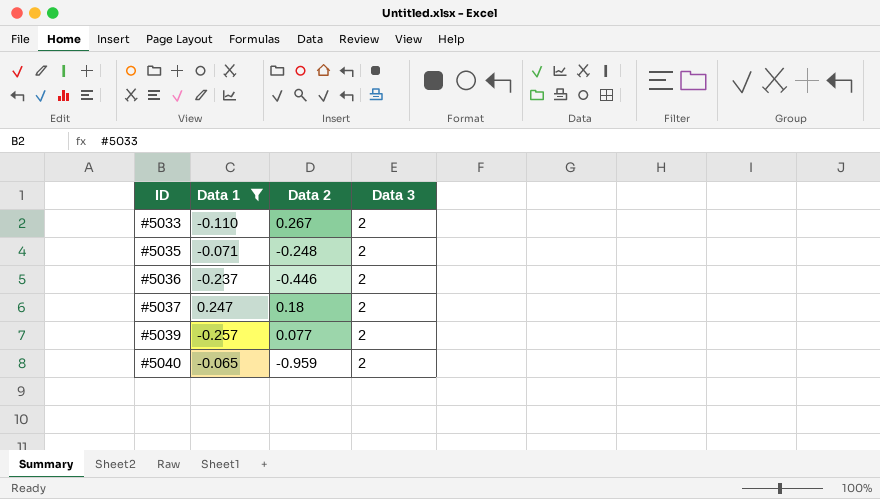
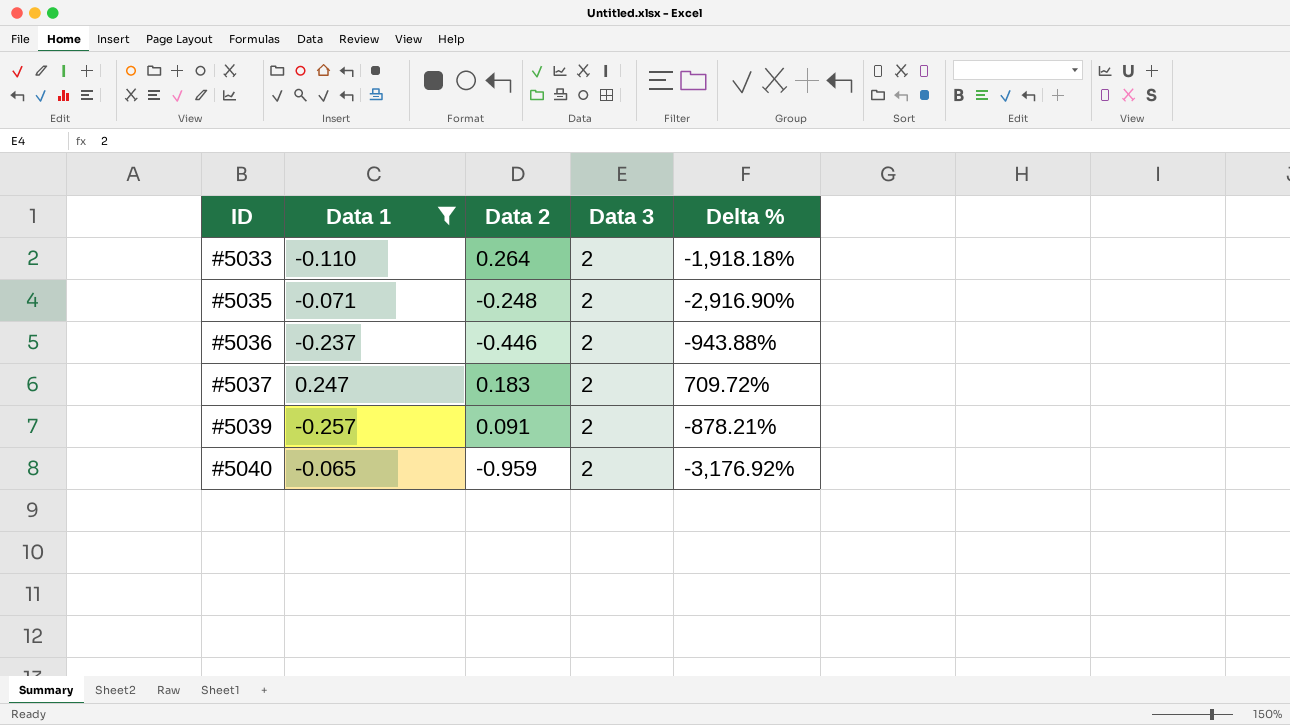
column Delta % | formula: none -> ([Data 3] - [Data 1]) / [Data 1]
#5033 | Data 2: 0.267 -> 0.264
#5037 | Data 2: 0.18 -> 0.183
#5039 | Data 2: 0.077 -> 0.091

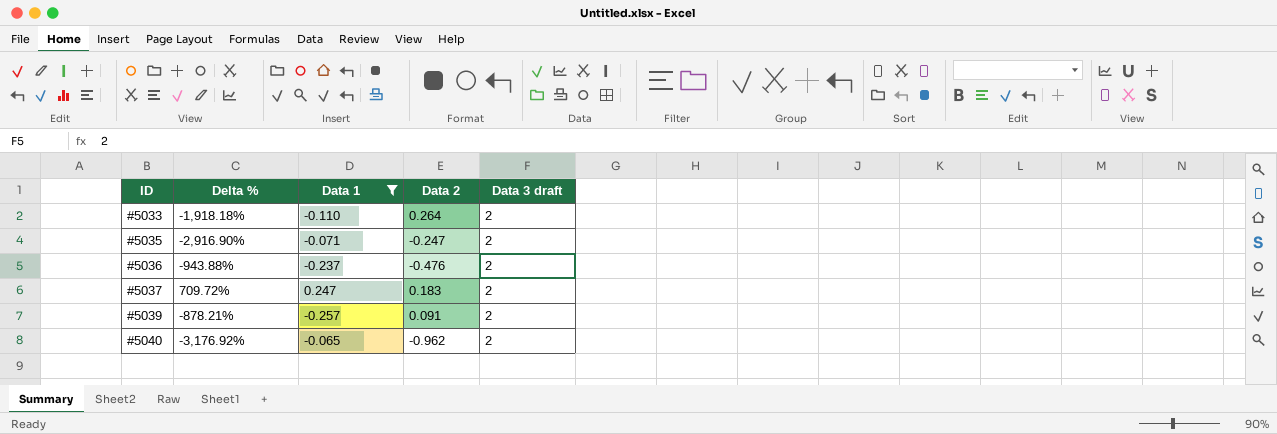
column Delta % | position: 5 -> 2
column name: Data 3 -> Data 3 draft
#5035 | Data 2: -0.248 -> -0.247
#5036 | Data 2: -0.446 -> -0.476
#5040 | Data 2: -0.959 -> -0.962

